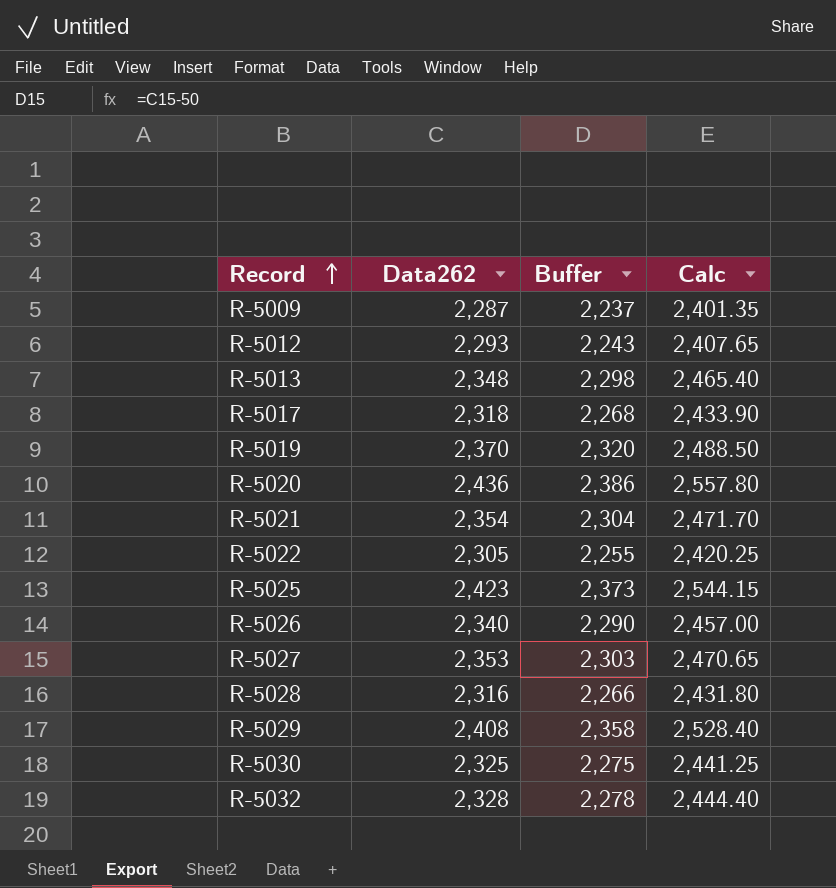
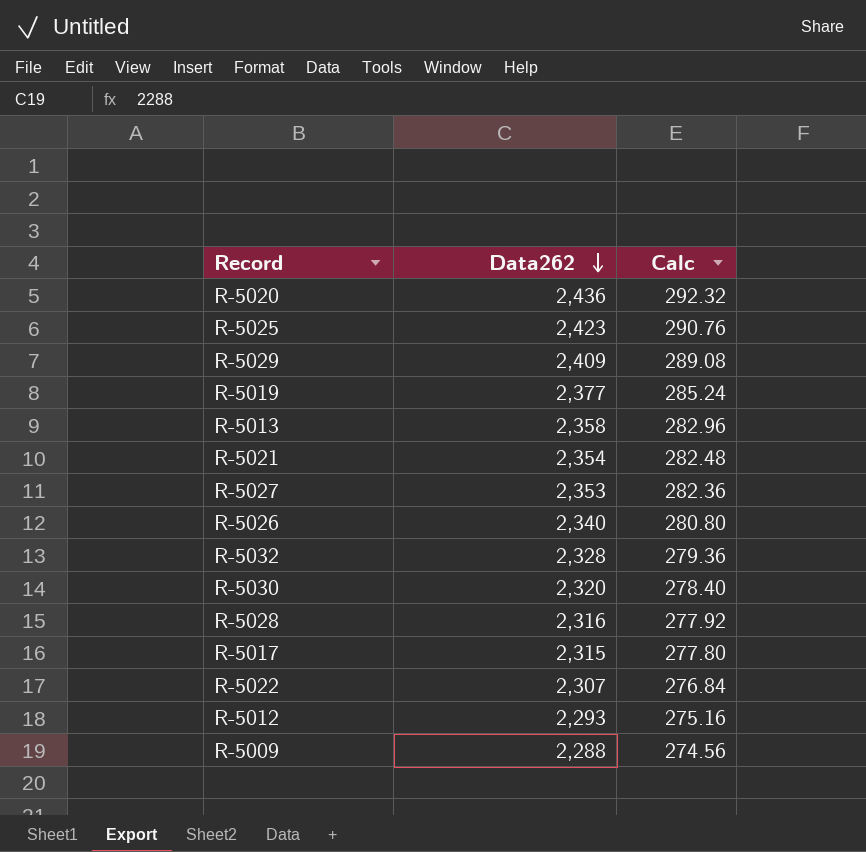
row order: Record ascending -> Data262 descending
column Buffer | formula: [Data262] - 50 -> none
column Calc | formula: [Data262] * 1.05 -> [Data262] * 0.12
R-5029 | Data262: 2,408 -> 2,409
R-5019 | Data262: 2,370 -> 2,377
R-5013 | Data262: 2,348 -> 2,358
R-5030 | Data262: 2,325 -> 2,320
R-5017 | Data262: 2,318 -> 2,315
R-5022 | Data262: 2,305 -> 2,307
R-5009 | Data262: 2,287 -> 2,288

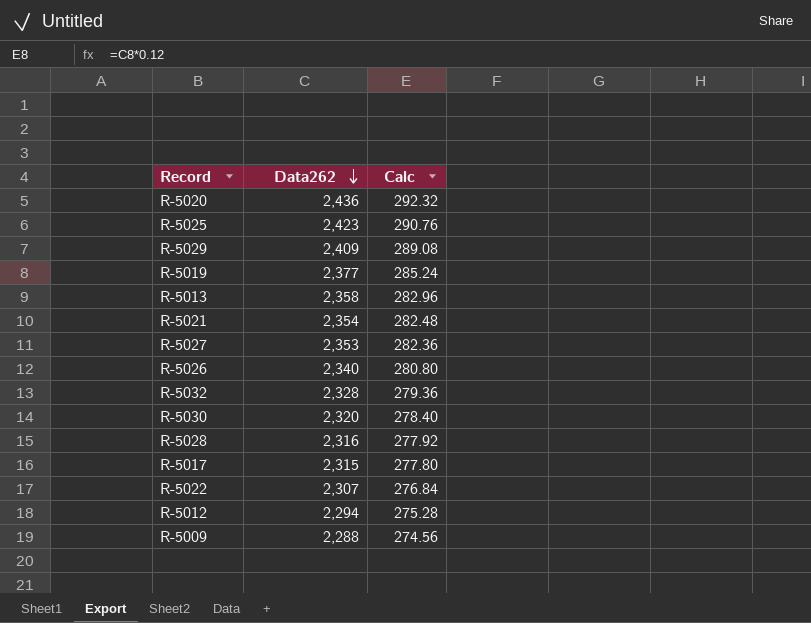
R-5012 | Data262: 2,293 -> 2,294
R-5012 | Calc: 275.16 -> 275.28

